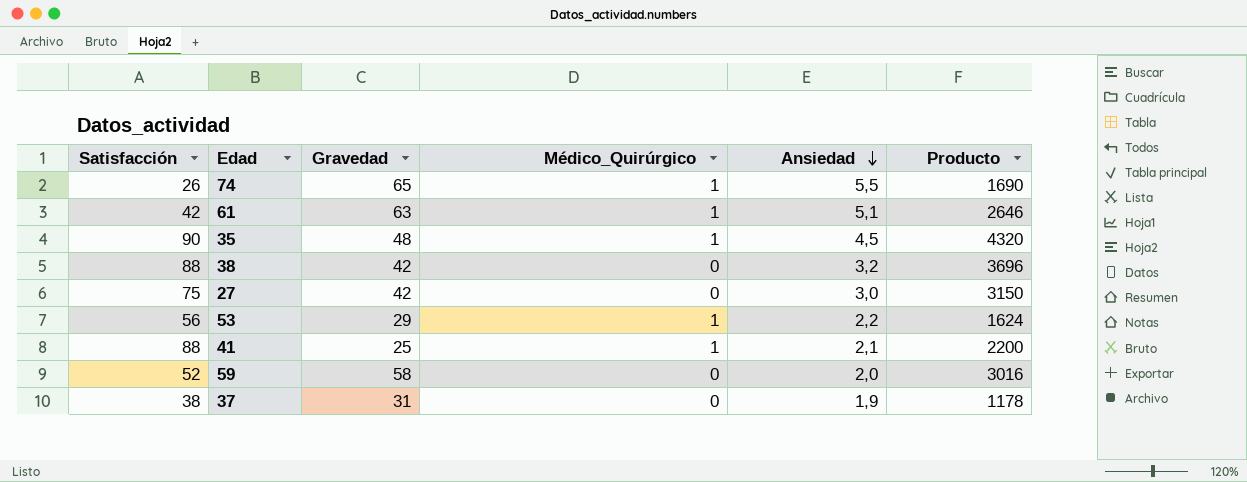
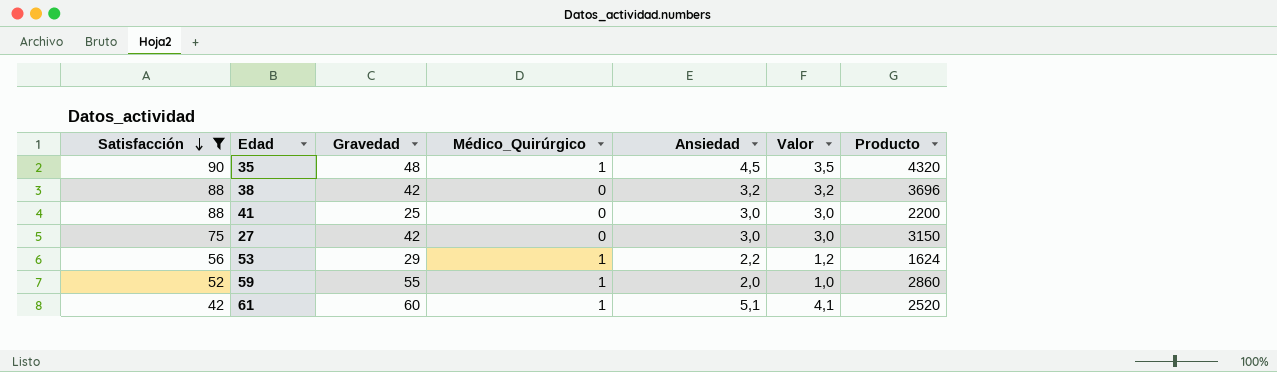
filter: none -> Satisfacción >= 42
row order: Ansiedad descending -> Satisfacción descending
column Valor | formula: none -> [Ansiedad] - [Médico_Quirúrgico]
41 | Médico_Quirúrgico: 1 -> 0
41 | Ansiedad: 2,1 -> 3,0
59 | Gravedad: 58 -> 55
59 | Médico_Quirúrgico: 0 -> 1
59 | Producto: 3016 -> 2860
61 | Gravedad: 63 -> 60
61 | Producto: 2646 -> 2520

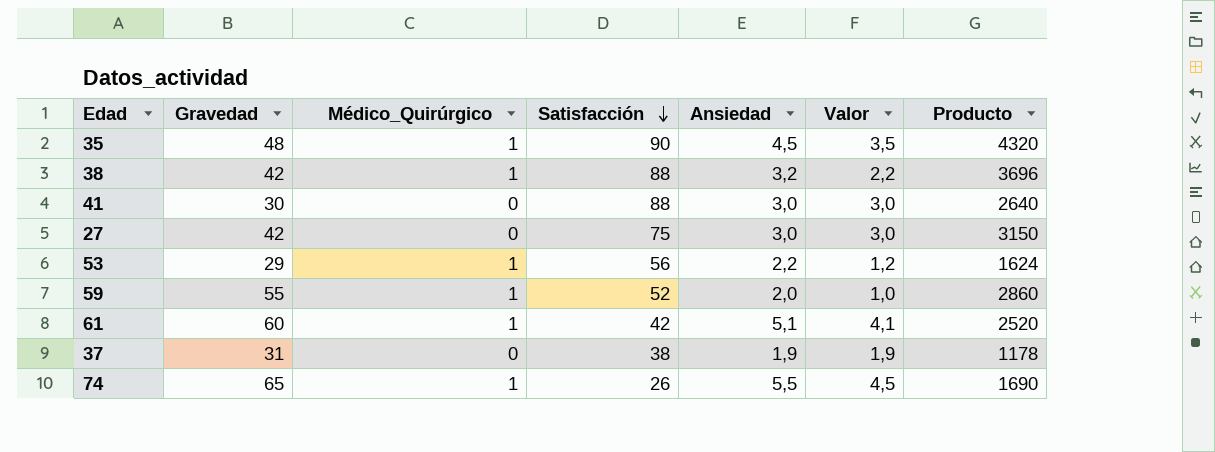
filter: Satisfacción >= 42 -> none
column Satisfacción | position: 1 -> 4
38 | Médico_Quirúrgico: 0 -> 1
38 | Valor: 3,2 -> 2,2
41 | Gravedad: 25 -> 30
41 | Producto: 2200 -> 2640

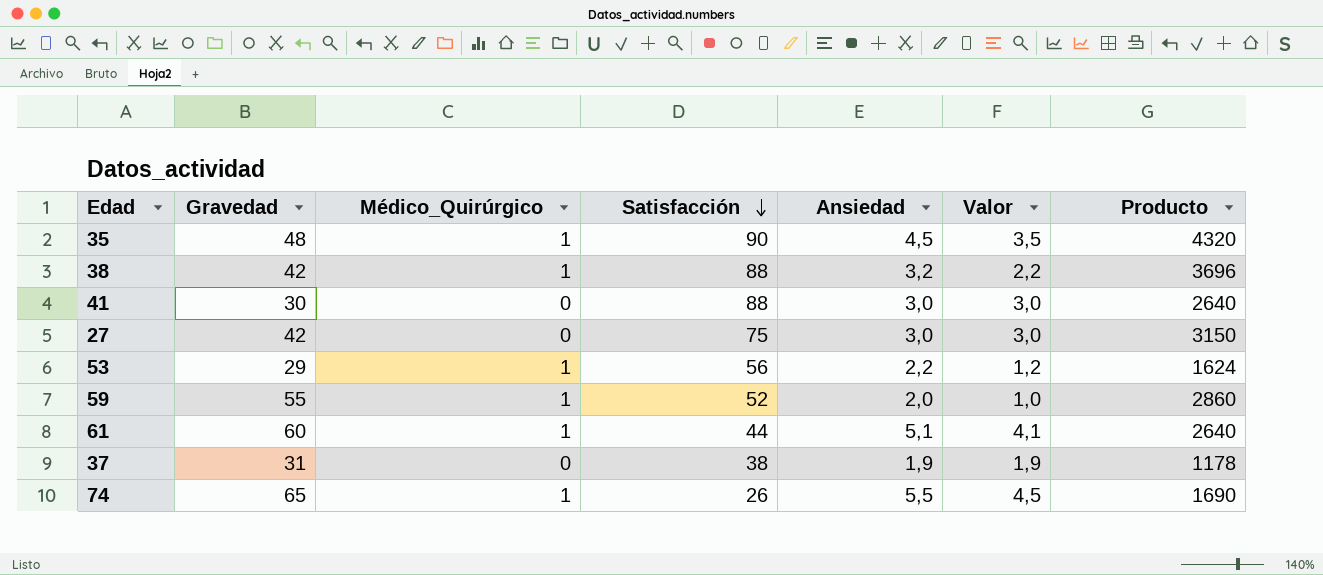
61 | Satisfacción: 42 -> 44
61 | Producto: 2520 -> 2640

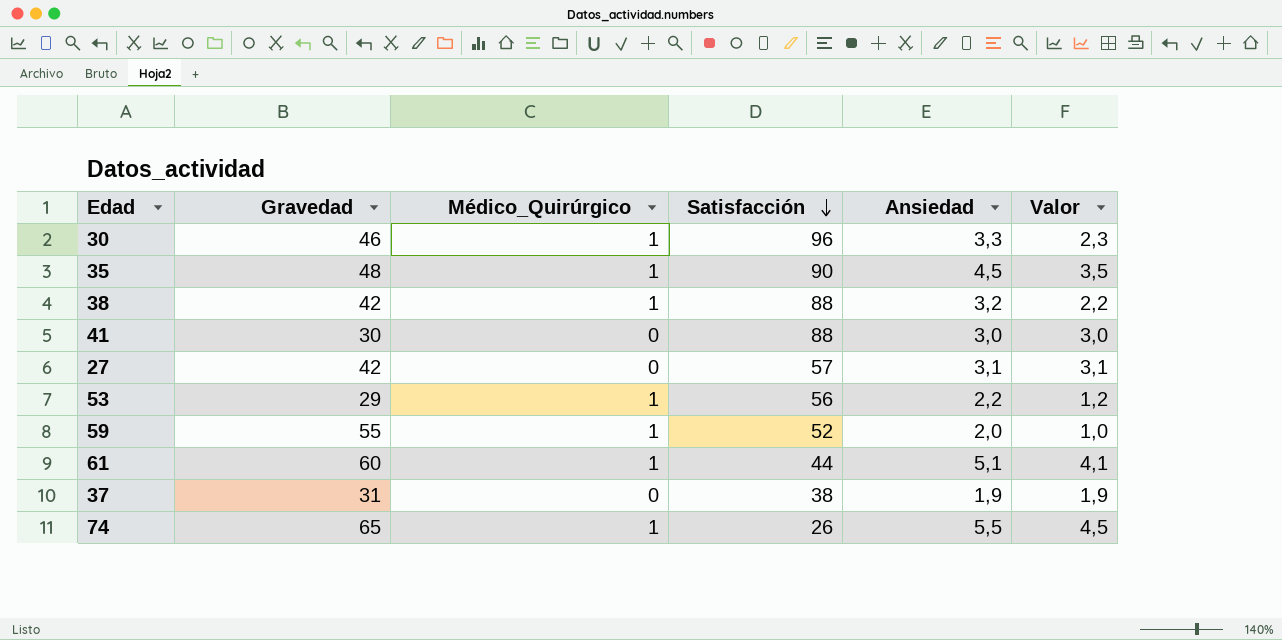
column Producto | formula: [Gravedad] * [Satisfacción] -> none
row 30: none -> 46 | 1 | 96 | 3,3 | 2,3
27 | Satisfacción: 75 -> 57
27 | Ansiedad: 3,0 -> 3,1
27 | Valor: 3,0 -> 3,1

